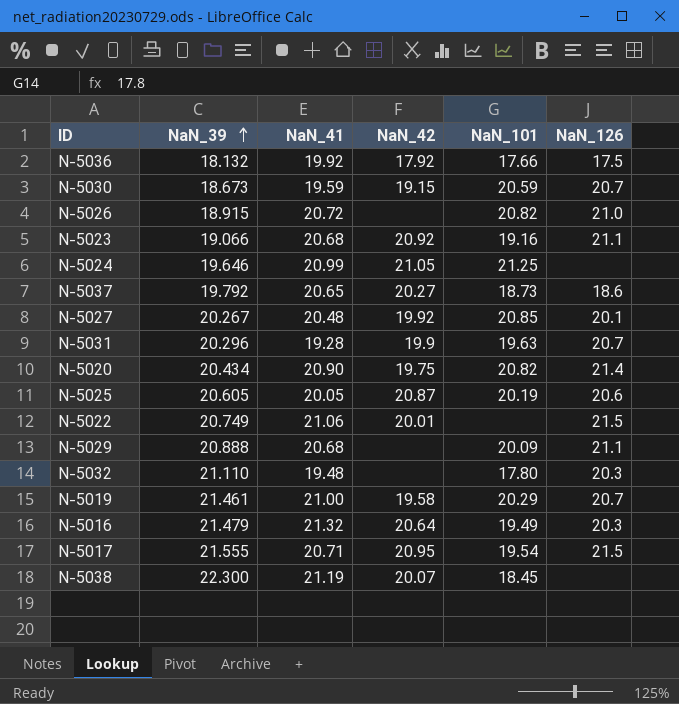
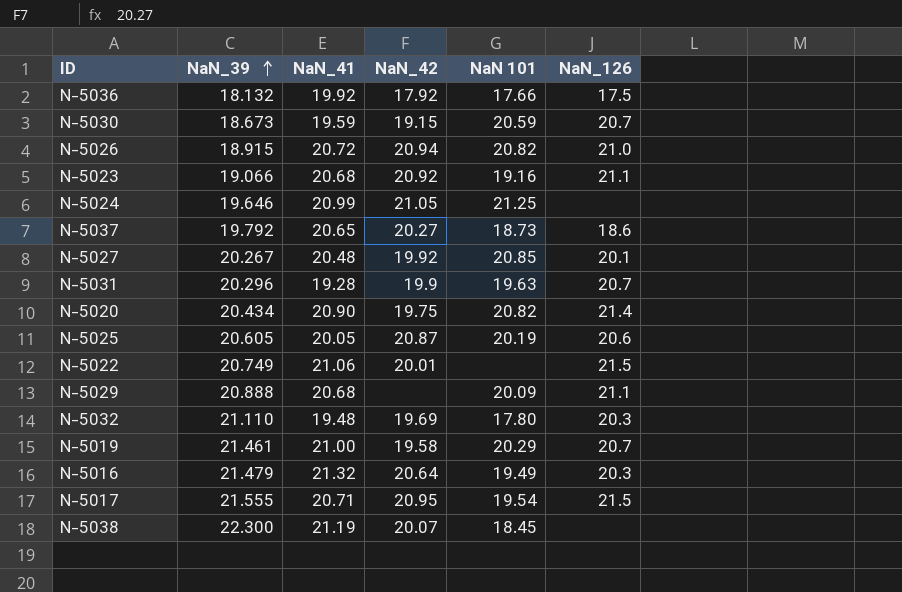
column name: NaN_101 -> NaN 101
N-5026 | NaN_42: none -> 20.94
N-5032 | NaN_42: none -> 19.69

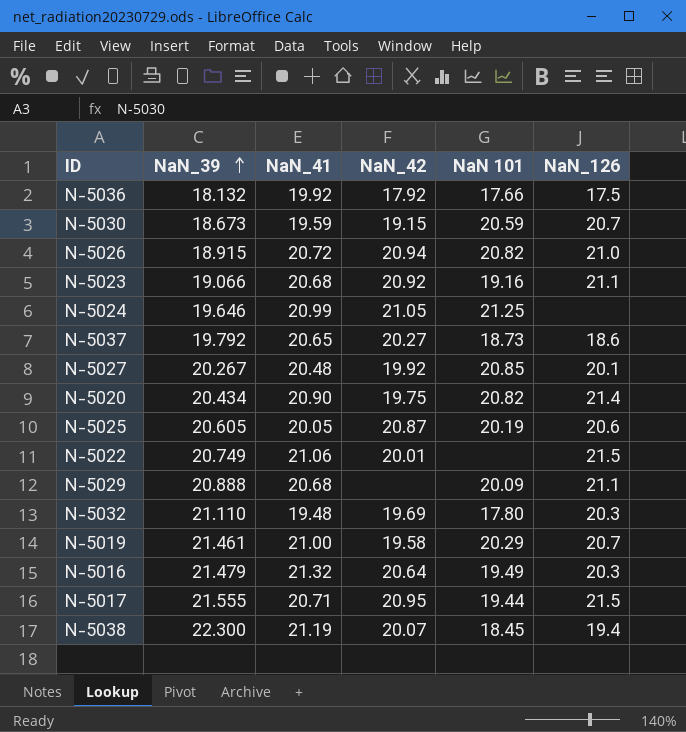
row N-5031: 20.296 | 19.28 | 19.9 | 19.63 | 20.7 -> none
N-5017 | NaN 101: 19.54 -> 19.44
N-5038 | NaN_126: none -> 19.4

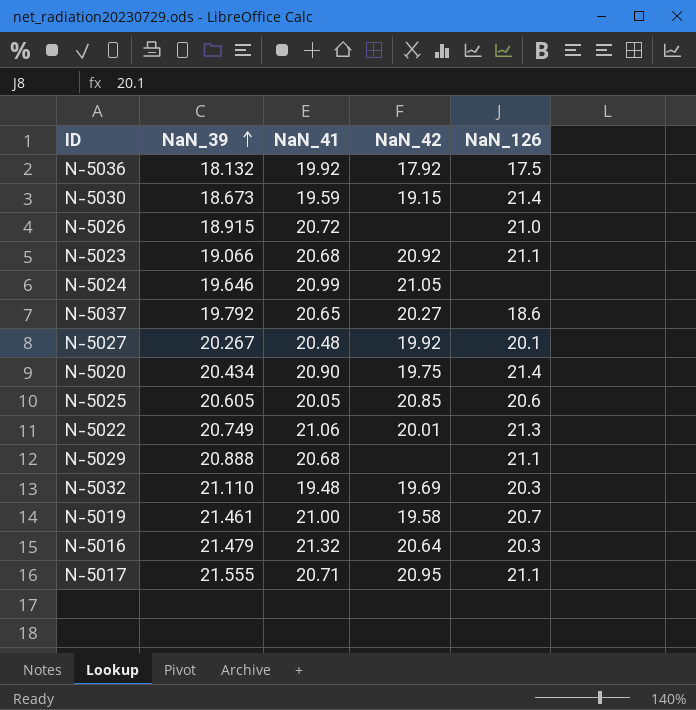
column NaN 101 | position: 5 -> none
row N-5038: 22.300 | 21.19 | 20.07 | 18.45 | 19.4 -> none
N-5030 | NaN_126: 20.7 -> 21.4
N-5026 | NaN_42: 20.94 -> none
N-5025 | NaN_42: 20.87 -> 20.85
N-5022 | NaN_126: 21.5 -> 21.3
N-5017 | NaN_126: 21.5 -> 21.1

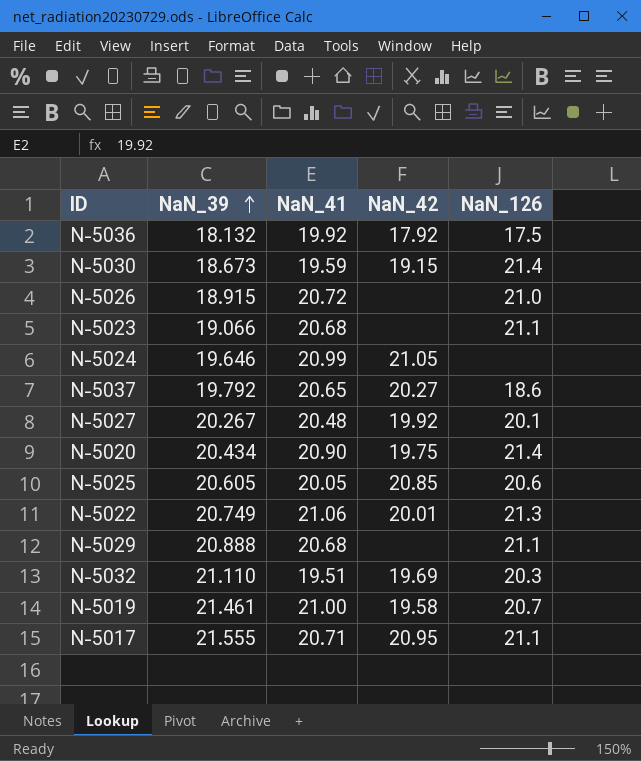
row N-5016: 21.479 | 21.32 | 20.64 | 20.3 -> none
N-5023 | NaN_42: 20.92 -> none
N-5032 | NaN_41: 19.48 -> 19.51

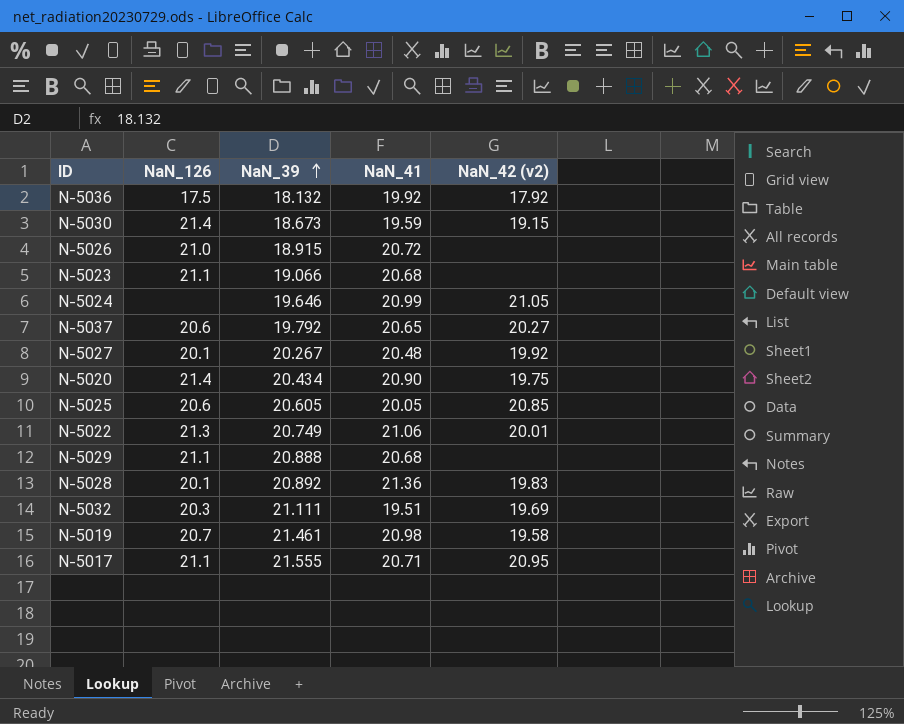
column NaN_126 | position: 5 -> 2
column name: NaN_42 -> NaN_42 (v2)
N-5037 | NaN_126: 18.6 -> 20.6
row N-5028: none -> 20.1 | 20.892 | 21.36 | 19.83
N-5032 | NaN_39: 21.110 -> 21.111
N-5019 | NaN_41: 21.00 -> 20.98

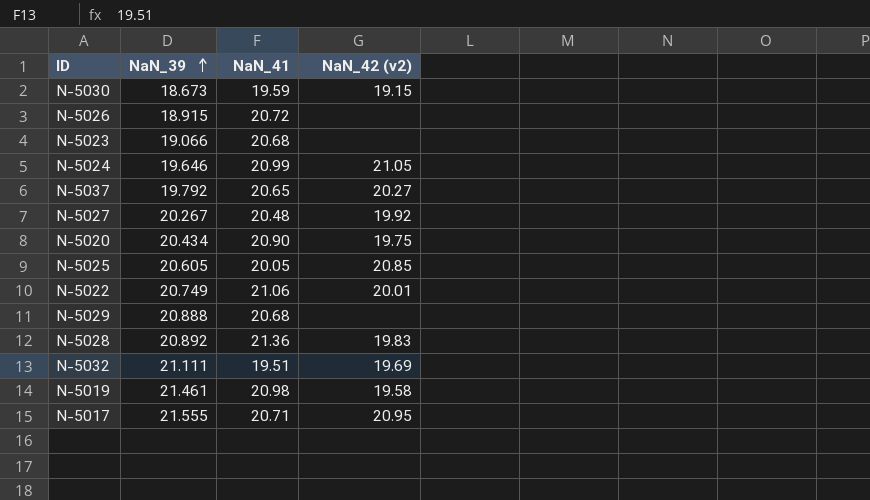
column NaN_126 | position: 2 -> none
row N-5036: 17.5 | 18.132 | 19.92 | 17.92 -> none

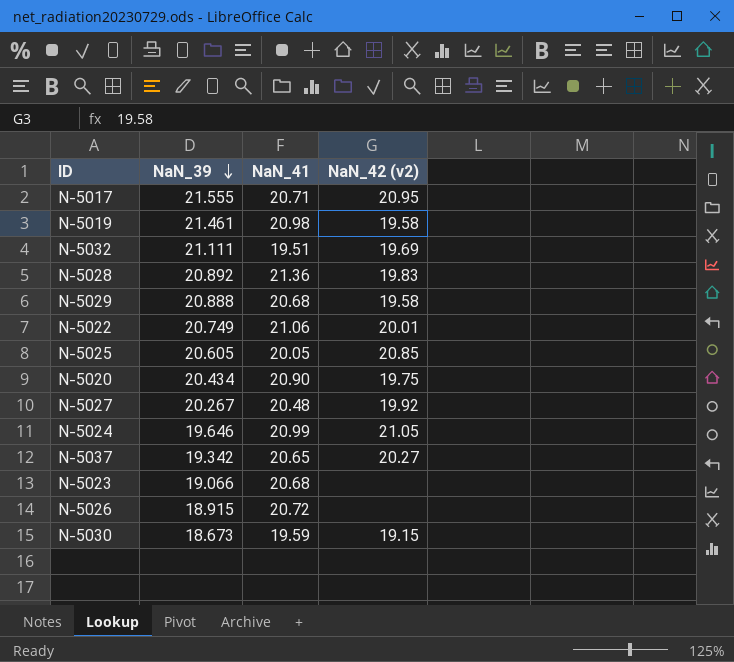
row order: NaN_39 ascending -> NaN_39 descending
N-5029 | NaN_42 (v2): none -> 19.58
N-5037 | NaN_39: 19.792 -> 19.342

